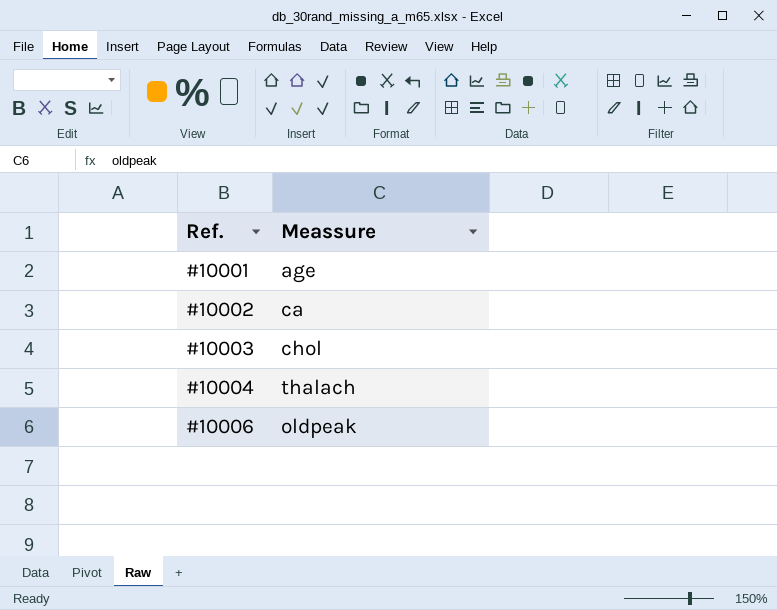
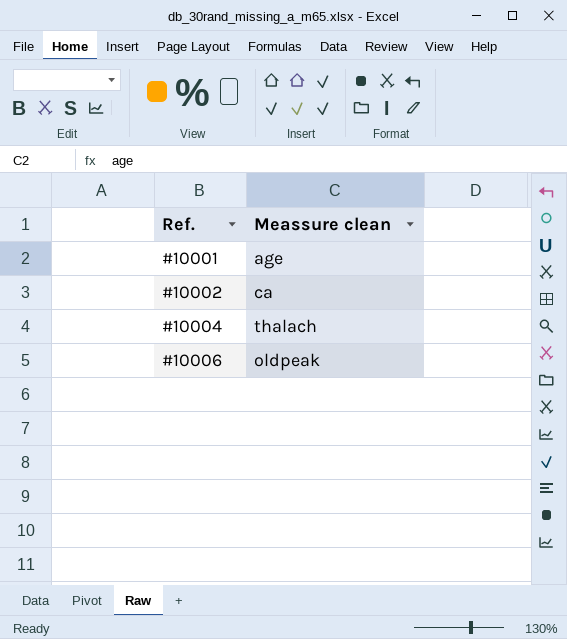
column name: Meassure -> Meassure clean
row #10003: chol -> none

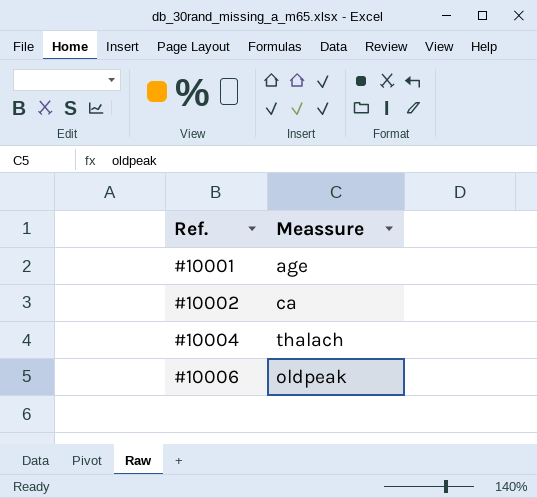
column name: Meassure clean -> Meassure

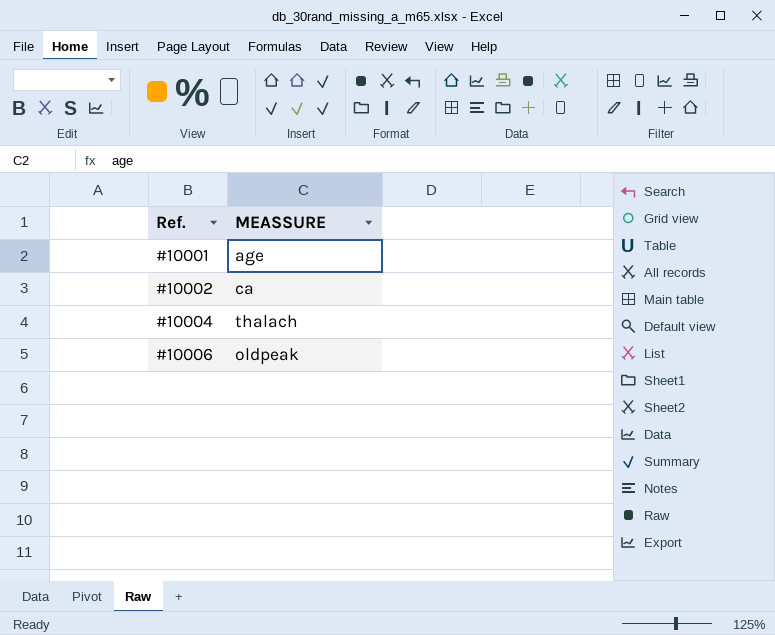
column name: Meassure -> MEASSURE

